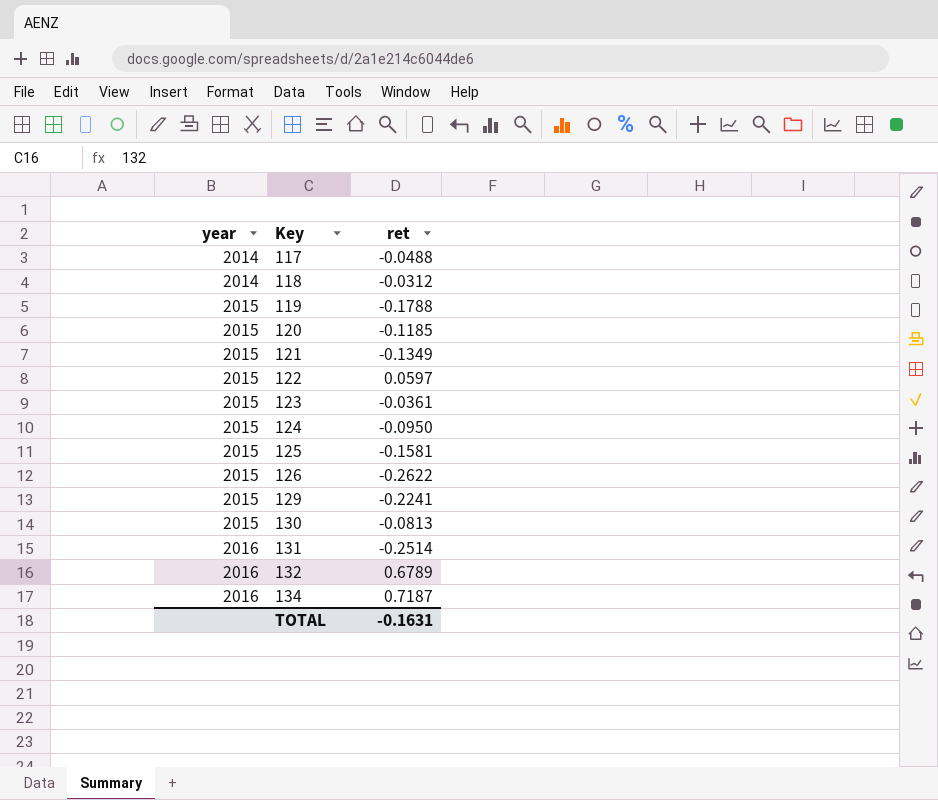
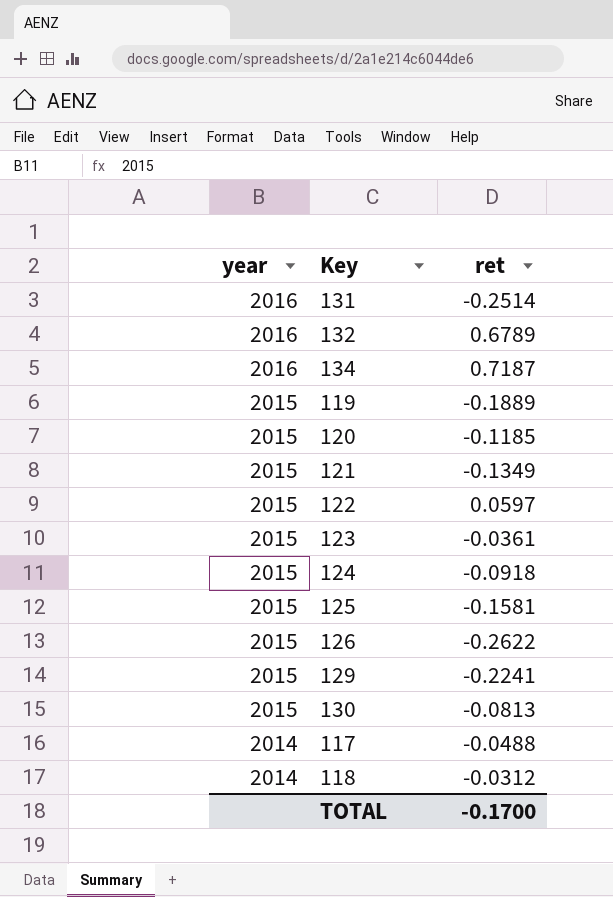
row order: year ascending -> year descending
119 | ret: -0.1788 -> -0.1889
124 | ret: -0.0950 -> -0.0918
TOTAL | ret: -0.1631 -> -0.1700

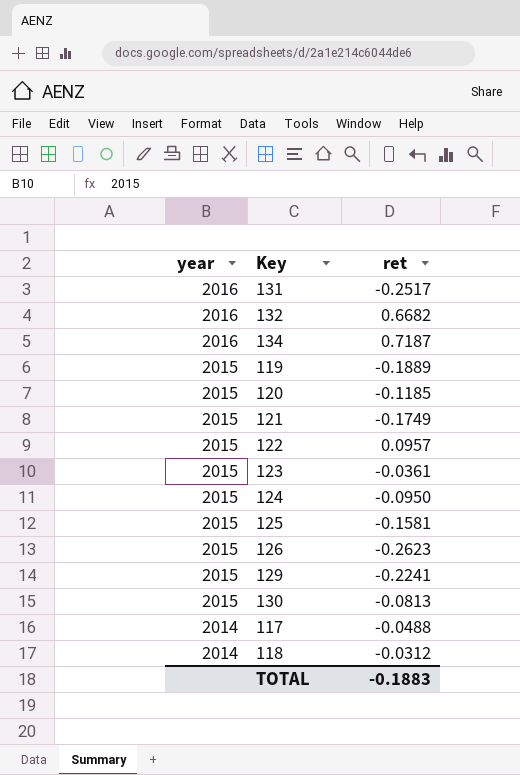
131 | ret: -0.2514 -> -0.2517
132 | ret: 0.6789 -> 0.6682
121 | ret: -0.1349 -> -0.1749
122 | ret: 0.0597 -> 0.0957
124 | ret: -0.0918 -> -0.0950
126 | ret: -0.2622 -> -0.2623
TOTAL | ret: -0.1700 -> -0.1883

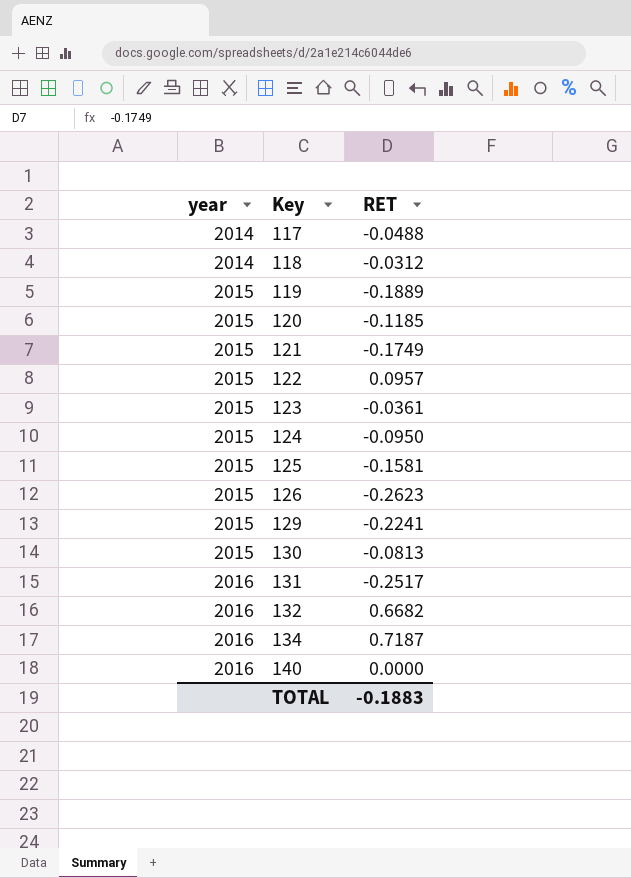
row order: year descending -> year ascending
column name: ret -> RET
row 140: none -> 2016 | 0.0000

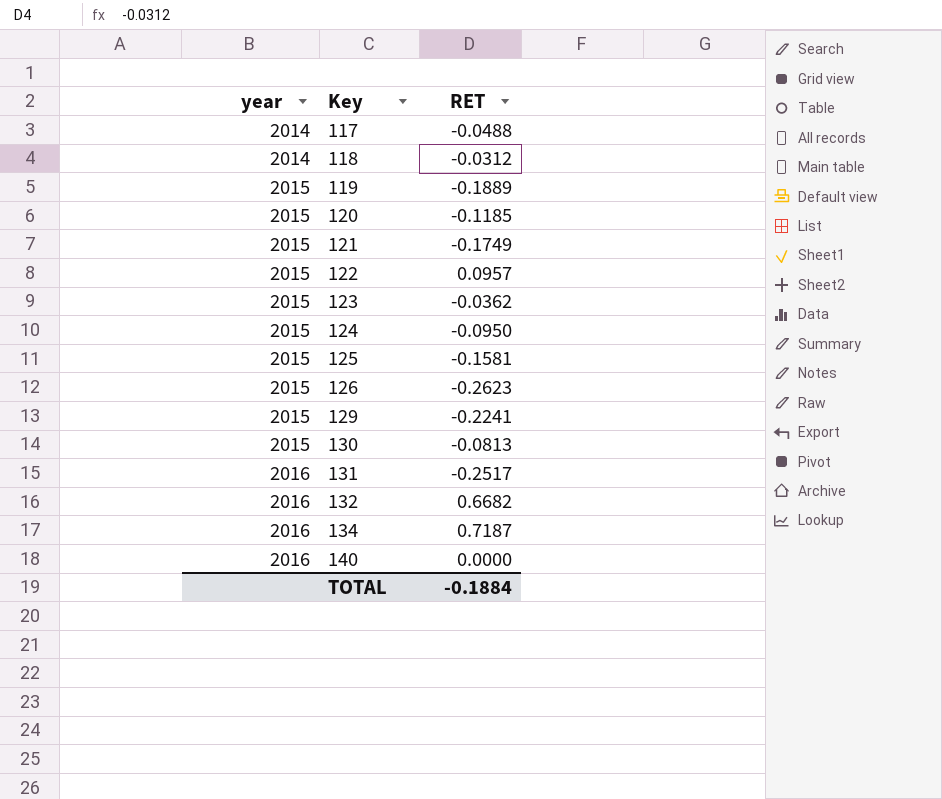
123 | RET: -0.0361 -> -0.0362
TOTAL | RET: -0.1883 -> -0.1884

